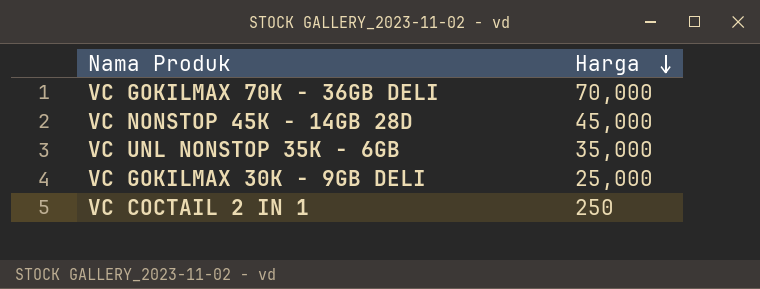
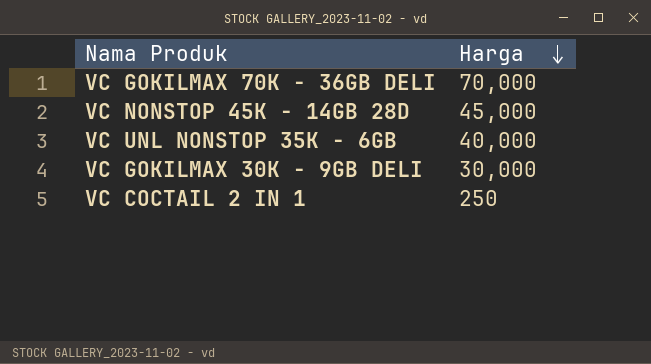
VC UNL NONSTOP 35K - 6GB | Harga: 35,000 -> 40,000
VC GOKILMAX 30K - 9GB DELI | Harga: 25,000 -> 30,000

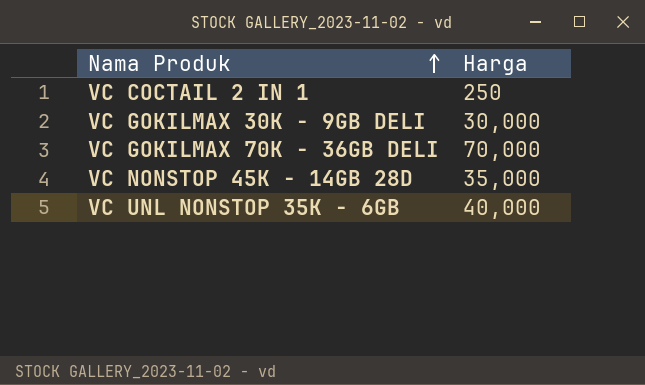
row order: Harga descending -> Nama Produk ascending
VC NONSTOP 45K - 14GB 28D | Harga: 45,000 -> 35,000

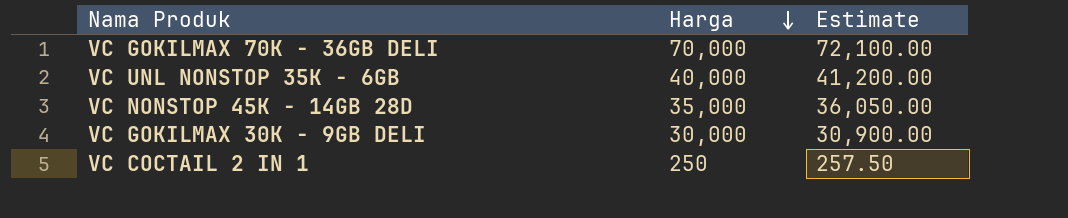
row order: Nama Produk ascending -> Harga descending
column Estimate | formula: none -> [Harga] * 1.03

